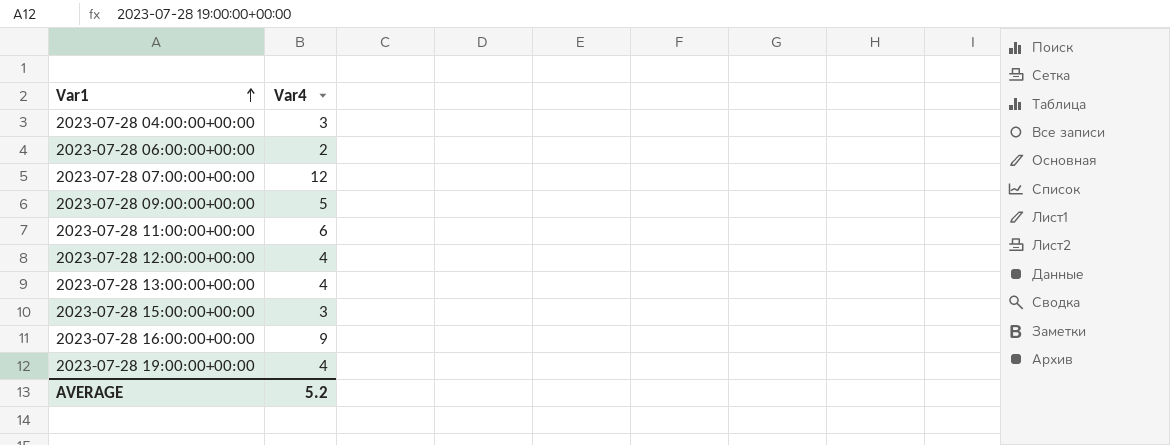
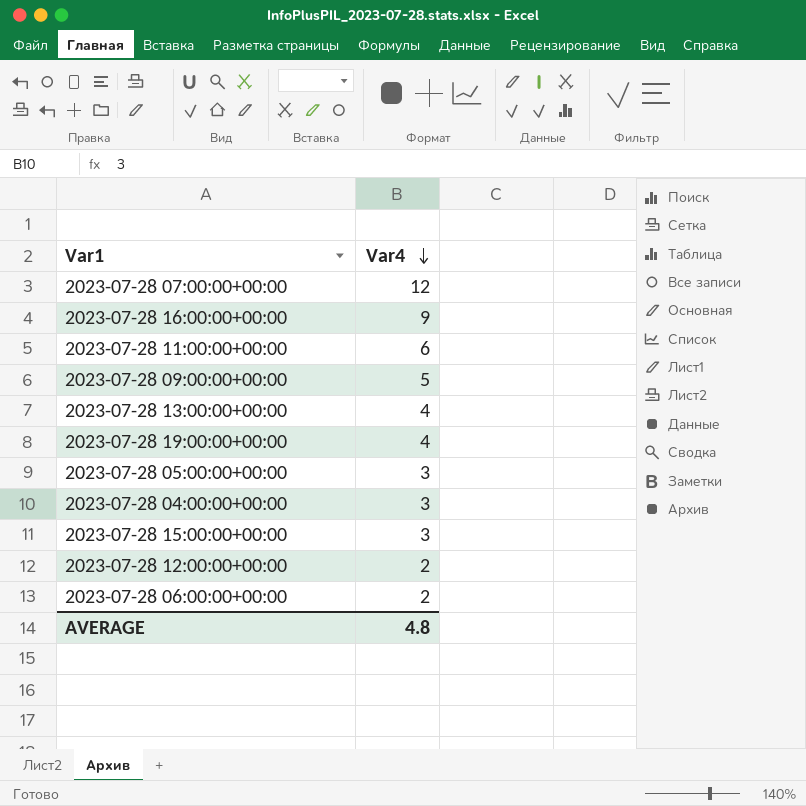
row order: Var1 ascending -> Var4 descending
row 2023-07-28 05:00:00+00:00: none -> 3
2023-07-28 12:00:00+00:00 | Var4: 4 -> 2
AVERAGE | Var4: 5.2 -> 4.8

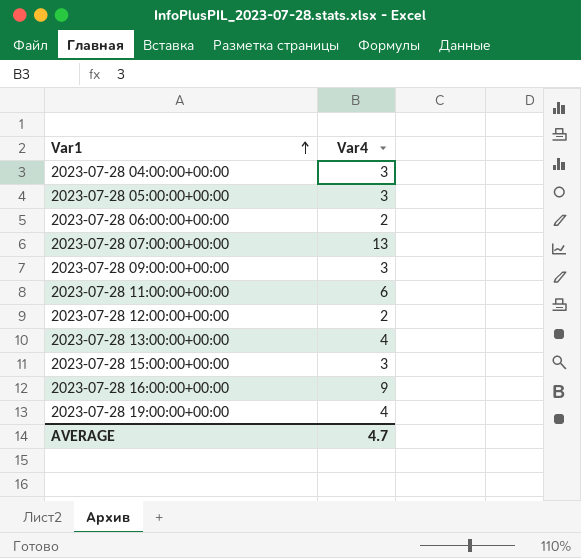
row order: Var4 descending -> Var1 ascending
2023-07-28 07:00:00+00:00 | Var4: 12 -> 13
2023-07-28 09:00:00+00:00 | Var4: 5 -> 3
AVERAGE | Var4: 4.8 -> 4.7

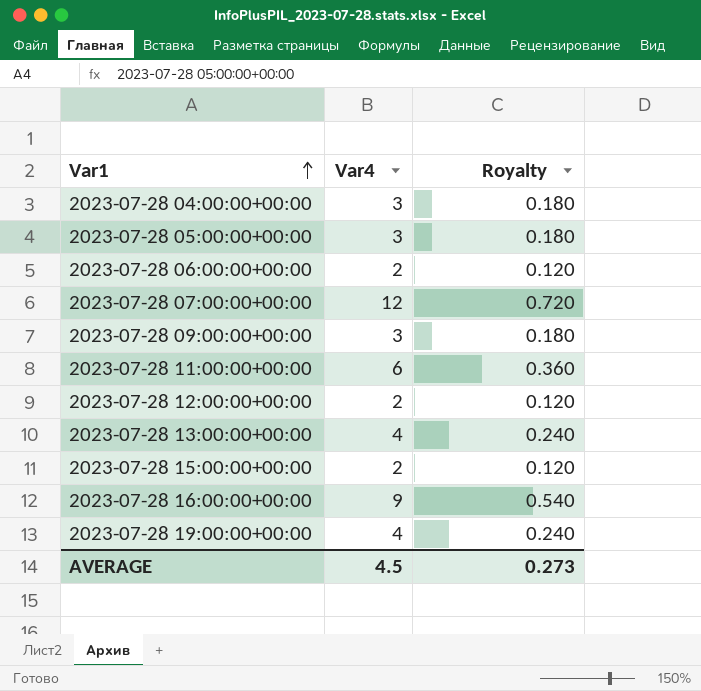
column Royalty | formula: none -> [Var4] * 0.06
2023-07-28 07:00:00+00:00 | Var4: 13 -> 12
2023-07-28 15:00:00+00:00 | Var4: 3 -> 2
AVERAGE | Var4: 4.7 -> 4.5

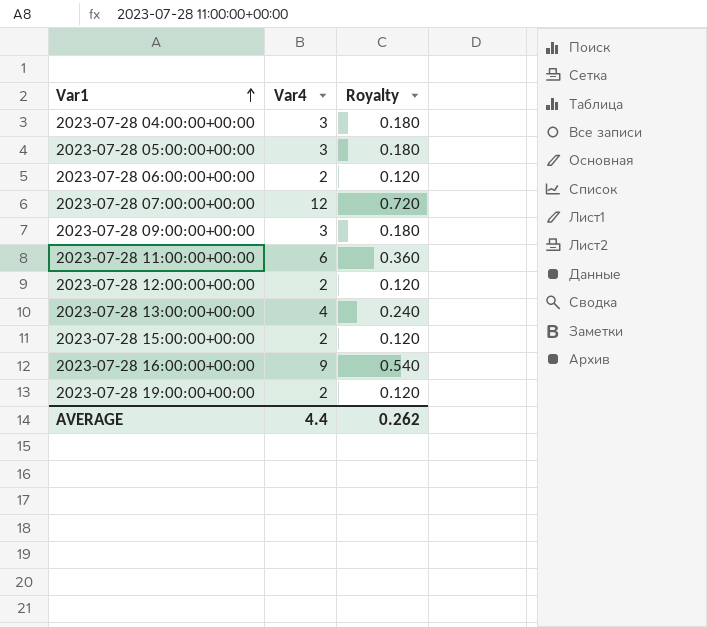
2023-07-28 19:00:00+00:00 | Var4: 4 -> 2
2023-07-28 19:00:00+00:00 | Royalty: 0.240 -> 0.120
AVERAGE | Var4: 4.5 -> 4.4
AVERAGE | Royalty: 0.273 -> 0.262

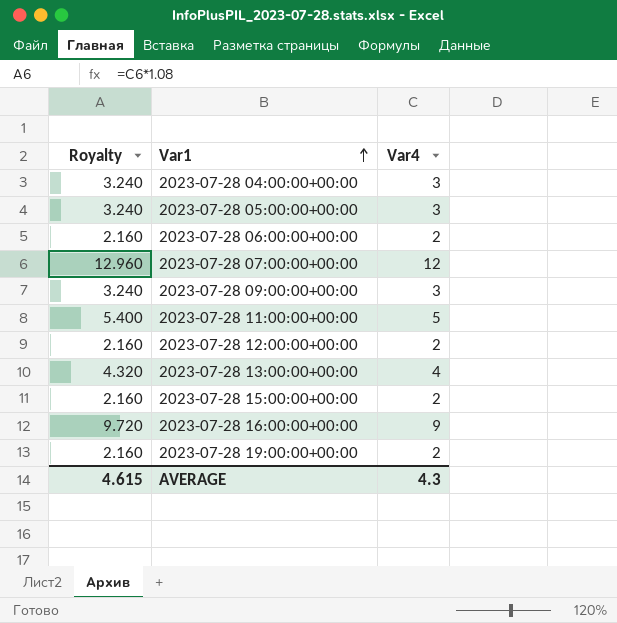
column Royalty | formula: [Var4] * 0.06 -> [Var4] * 1.08
column Royalty | position: 3 -> 1
2023-07-28 11:00:00+00:00 | Var4: 6 -> 5
AVERAGE | Royalty: 0.262 -> 4.615
AVERAGE | Var4: 4.4 -> 4.3

